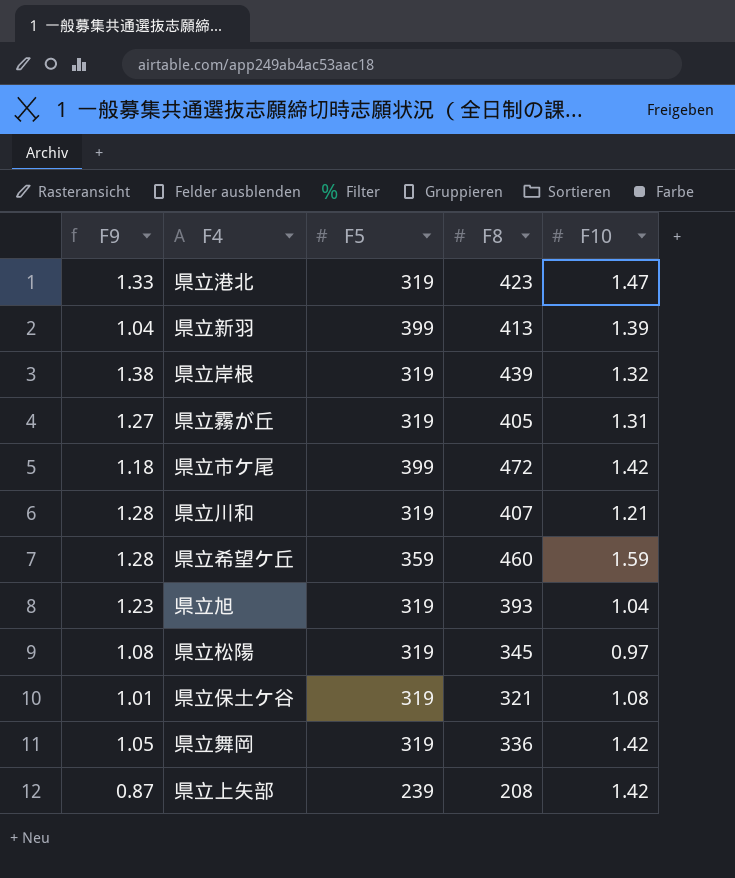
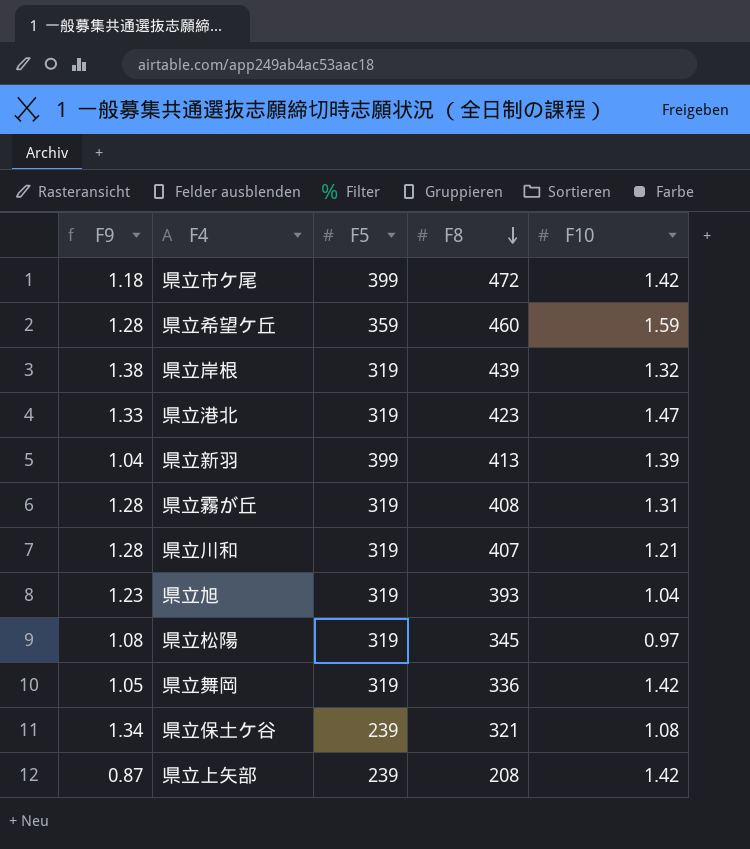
row order: none -> F8 descending
県立霧が丘 | F9: 1.27 -> 1.28
県立霧が丘 | F8: 405 -> 408
県立保土ケ谷 | F9: 1.01 -> 1.34
県立保土ケ谷 | F5: 319 -> 239

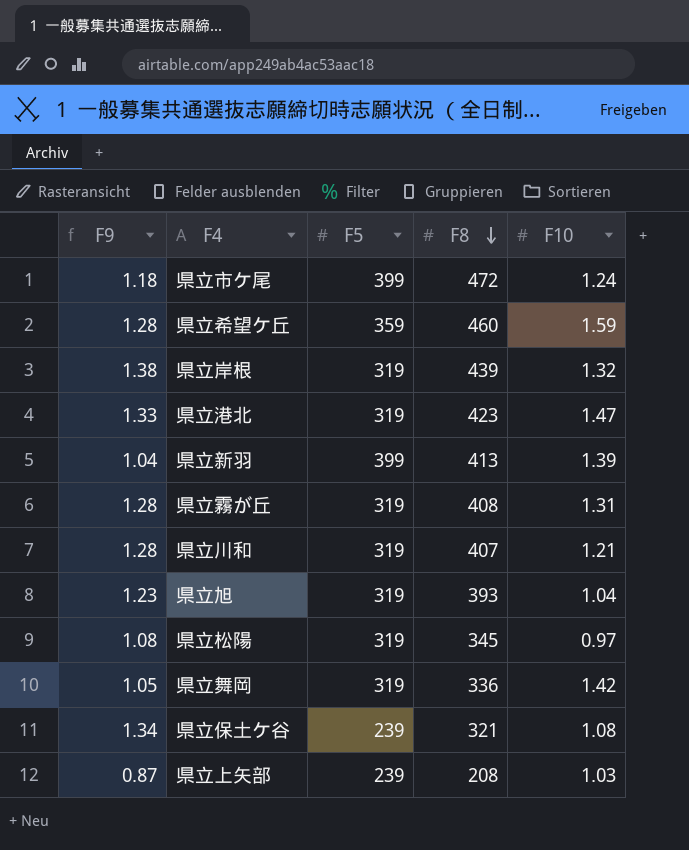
県立市ケ尾 | F10: 1.42 -> 1.24
県立上矢部 | F10: 1.42 -> 1.03

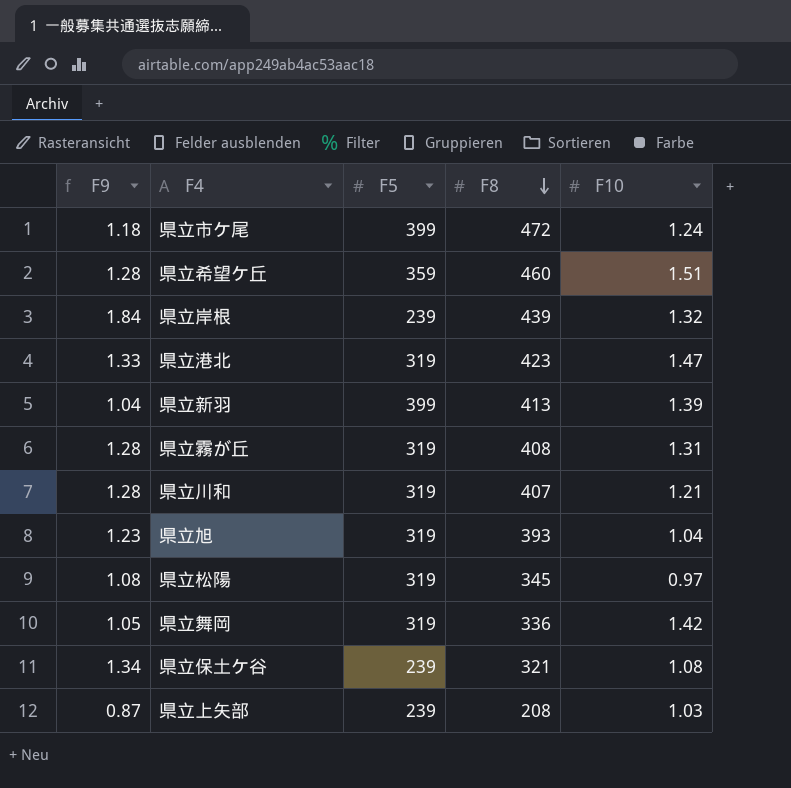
県立希望ケ丘 | F10: 1.59 -> 1.51
県立岸根 | F9: 1.38 -> 1.84
県立岸根 | F5: 319 -> 239

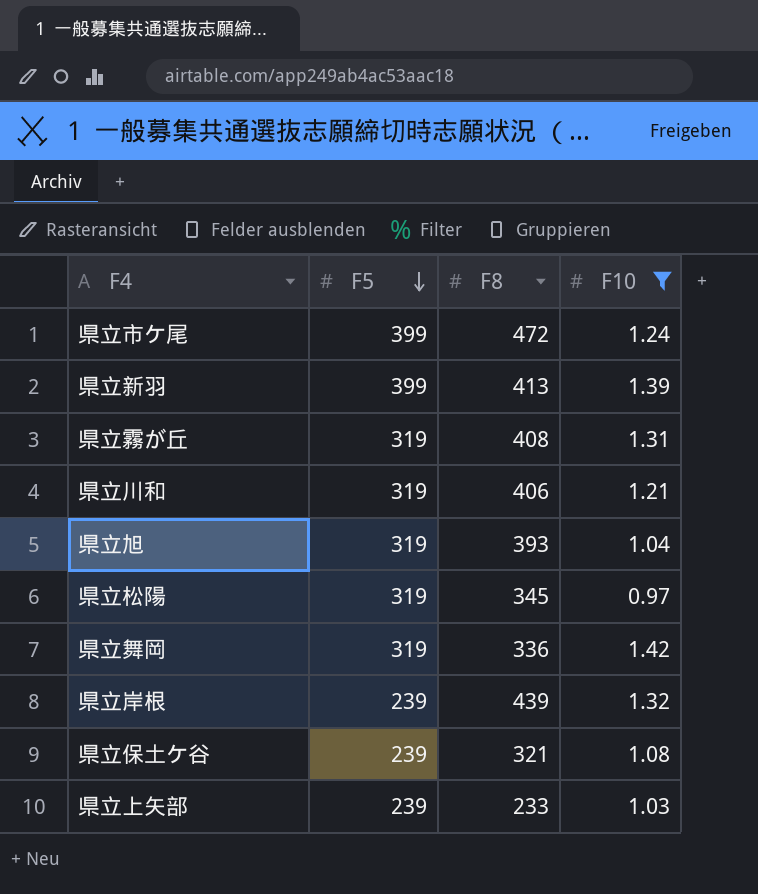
filter: none -> F10 <= 1.42
row order: F8 descending -> F5 descending
column F9 | formula: [F8] / [F5] -> none
県立川和 | F8: 407 -> 406
県立上矢部 | F8: 208 -> 233

